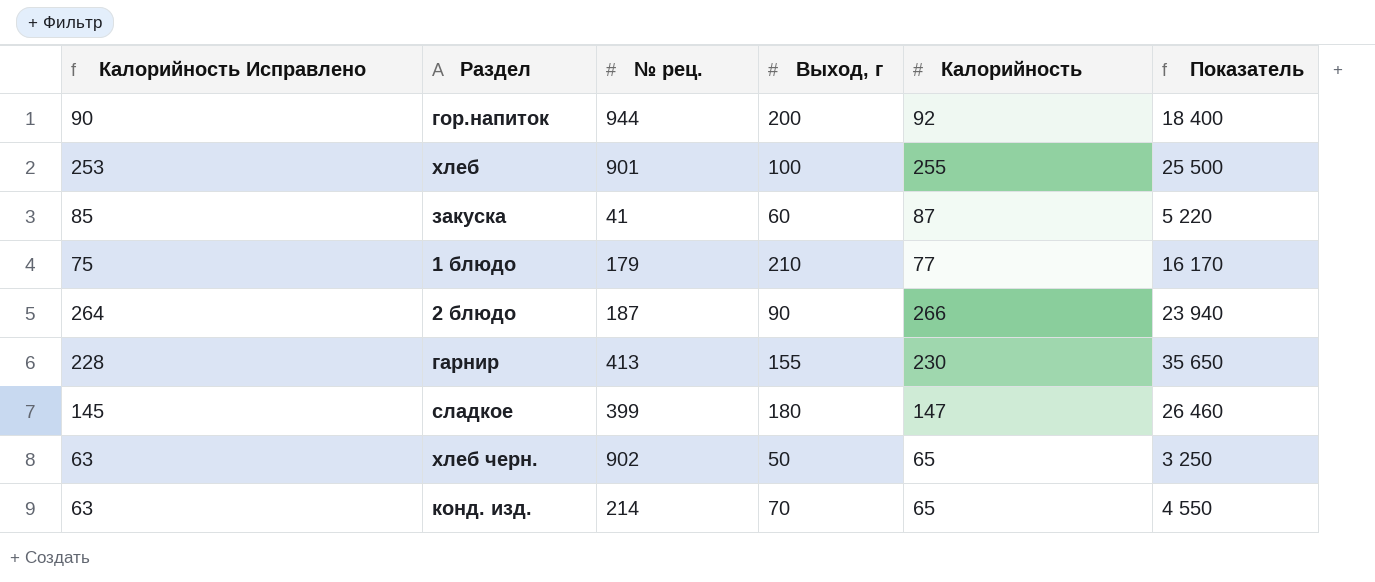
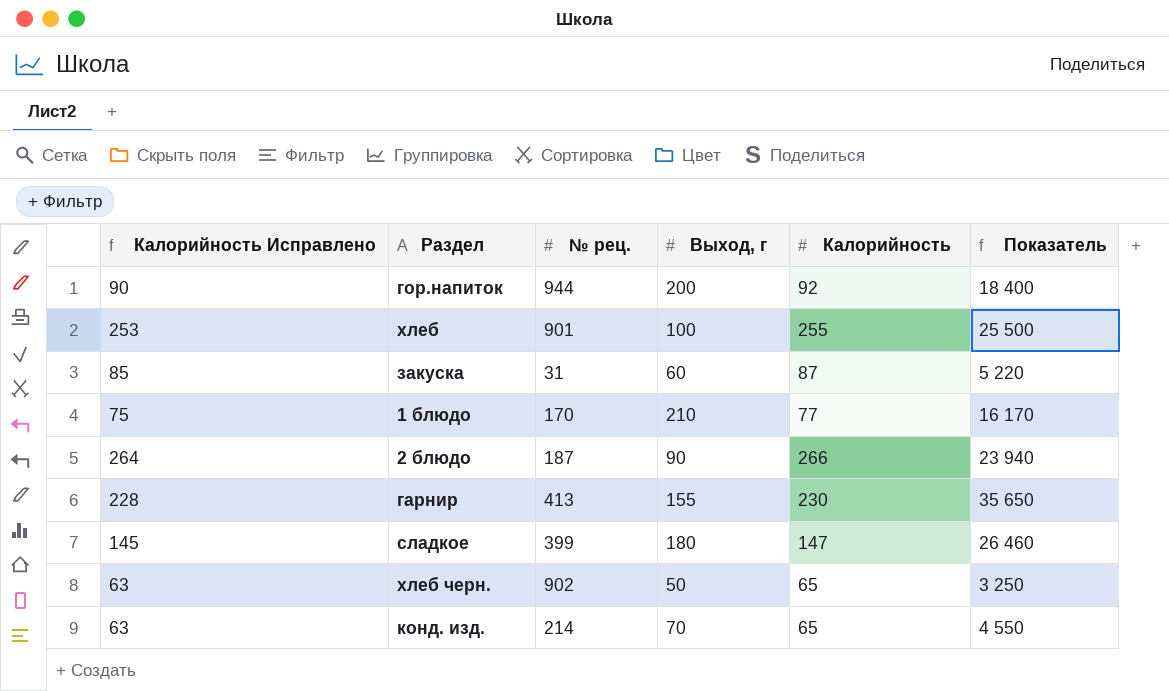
закуска | № рец.: 41 -> 31
1 блюдо | № рец.: 179 -> 170

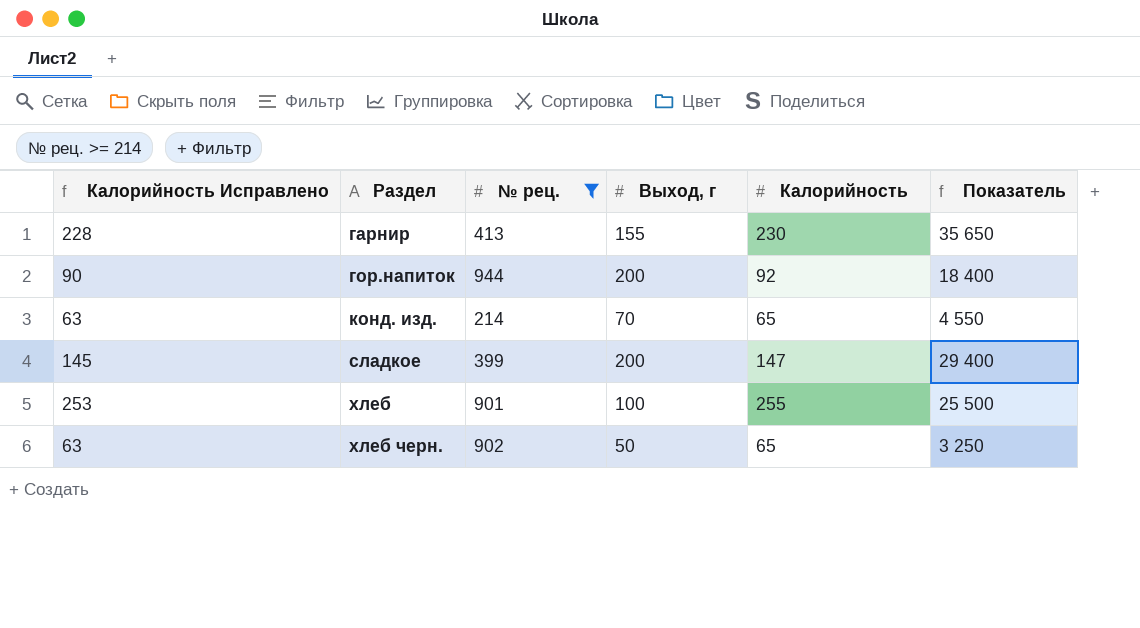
filter: none -> № рец. >= 214
row order: none -> Раздел ascending
сладкое | Выход, г: 180 -> 200
сладкое | Показатель: 26 460 -> 29 400

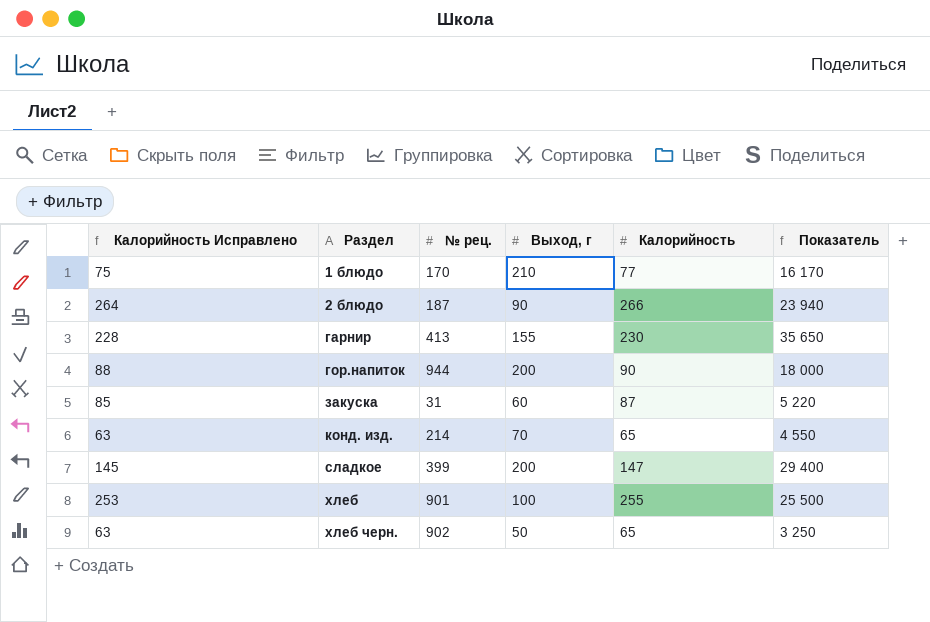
filter: № рец. >= 214 -> none
гор.напиток | Калорийность Исправлено: 90 -> 88
гор.напиток | Калорийность: 92 -> 90
гор.напиток | Показатель: 18 400 -> 18 000

